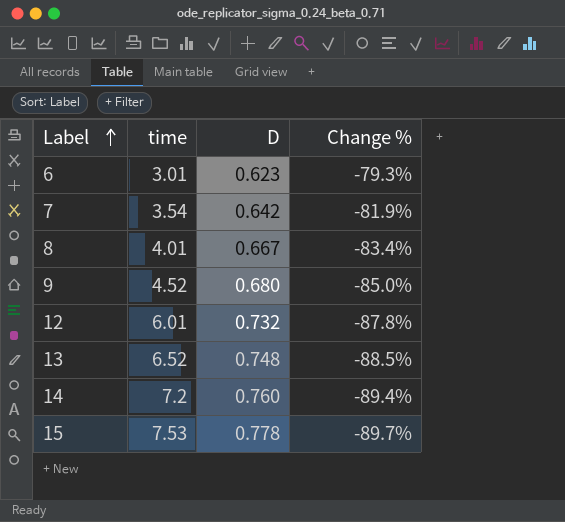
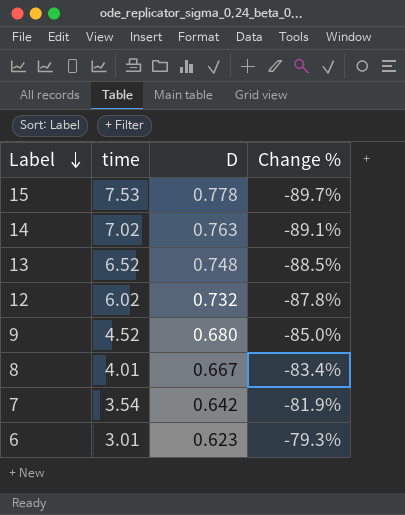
row order: Label ascending -> Label descending
14 | time: 7.2 -> 7.02
14 | D: 0.760 -> 0.763
14 | Change %: -89.4% -> -89.1%
12 | time: 6.01 -> 6.02

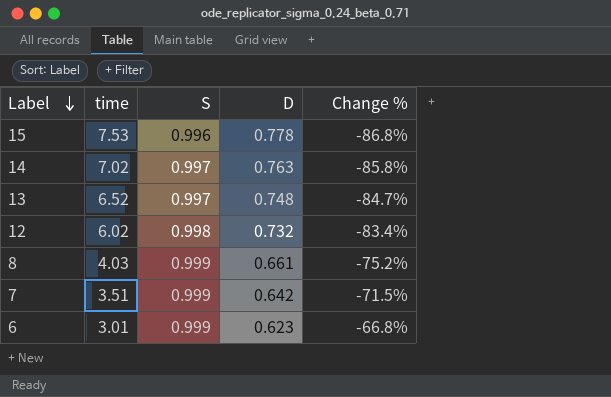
column S | position: none -> 3
column Change % | formula: ([D] - [time]) / [time] -> ([S] - [time]) / [time]
row 9: 4.52 | 0.680 | -85.0% -> none
8 | time: 4.01 -> 4.03
8 | D: 0.667 -> 0.661
7 | time: 3.54 -> 3.51

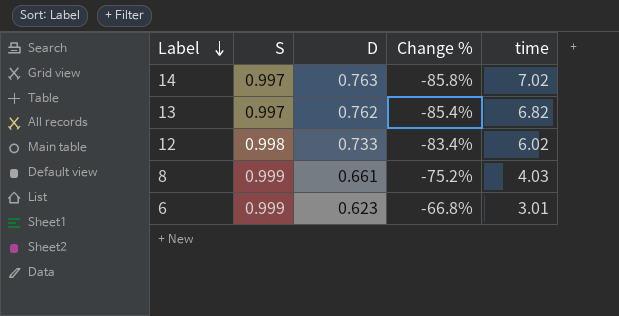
column time | position: 2 -> 5
row 15: 7.53 | 0.996 | 0.778 | -86.8% -> none
row 7: 3.51 | 0.999 | 0.642 | -71.5% -> none
13 | D: 0.748 -> 0.762
13 | Change %: -84.7% -> -85.4%
13 | time: 6.52 -> 6.82
12 | D: 0.732 -> 0.733

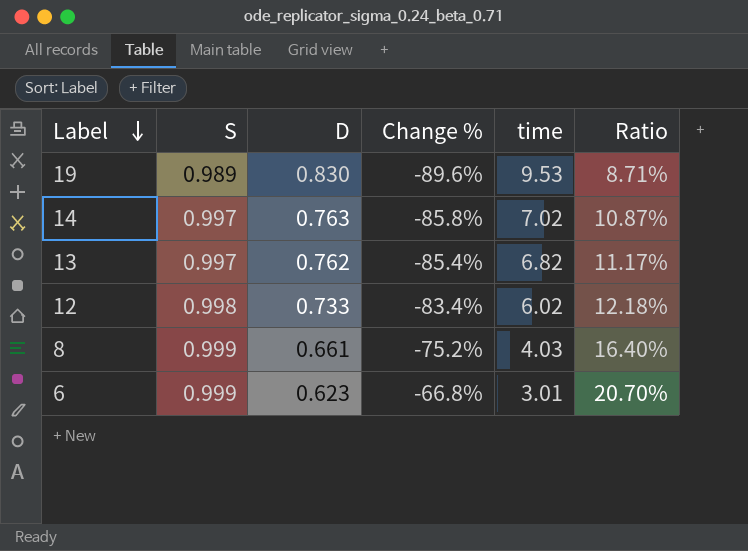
column Ratio | formula: none -> [D] / [time]
row 19: none -> 0.989 | 0.830 | -89.6% | 9.53 | 8.71%

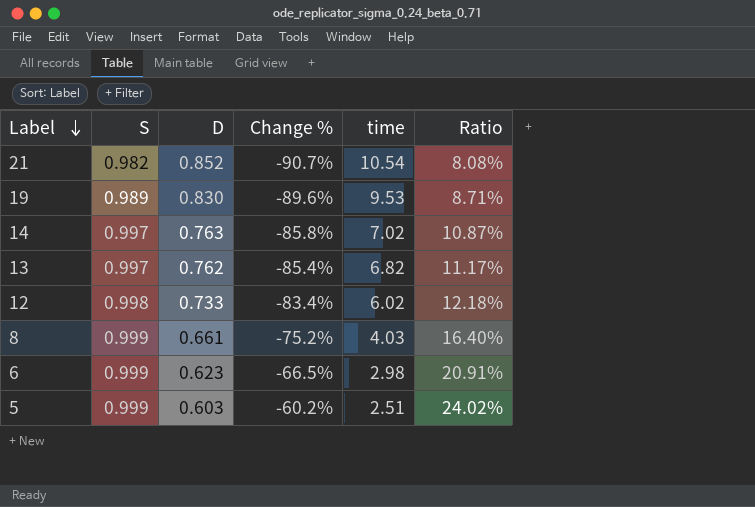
row 21: none -> 0.982 | 0.852 | -90.7% | 10.54 | 8.08%
6 | Change %: -66.8% -> -66.5%
6 | time: 3.01 -> 2.98
6 | Ratio: 20.70% -> 20.91%
row 5: none -> 0.999 | 0.603 | -60.2% | 2.51 | 24.02%

